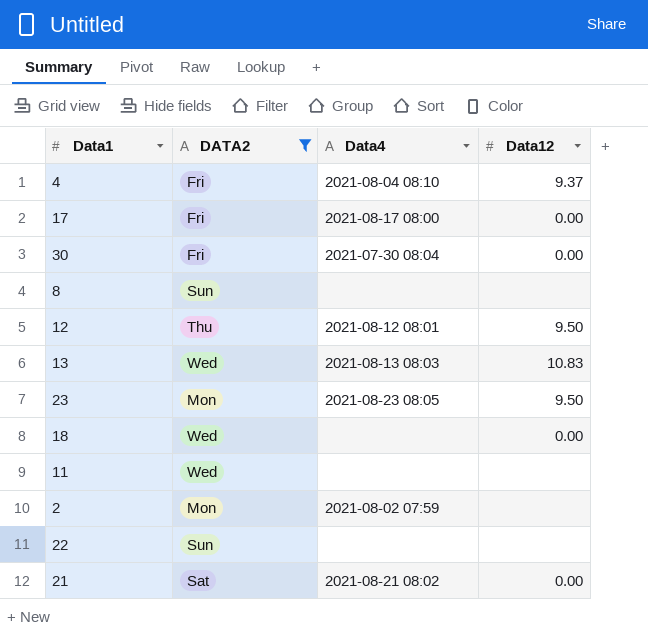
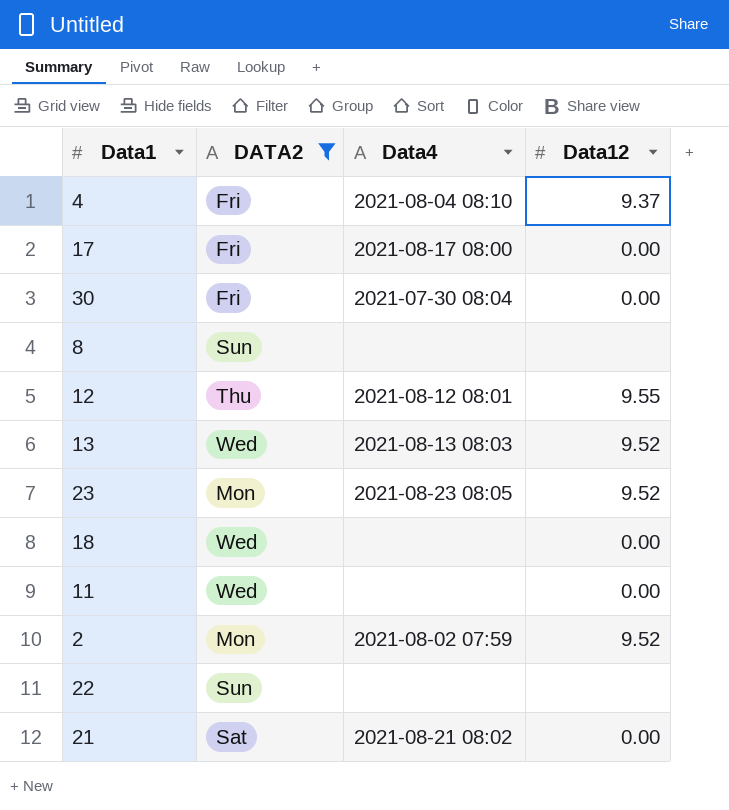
12 | Data12: 9.50 -> 9.55
13 | Data12: 10.83 -> 9.52
23 | Data12: 9.50 -> 9.52
11 | Data12: none -> 0.00
2 | Data12: none -> 9.52

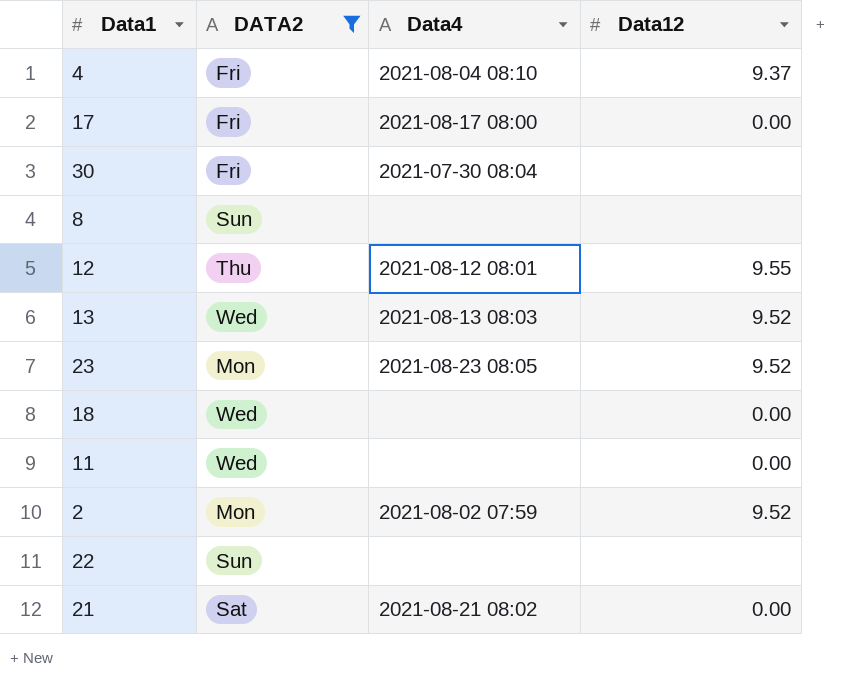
30 | Data12: 0.00 -> none

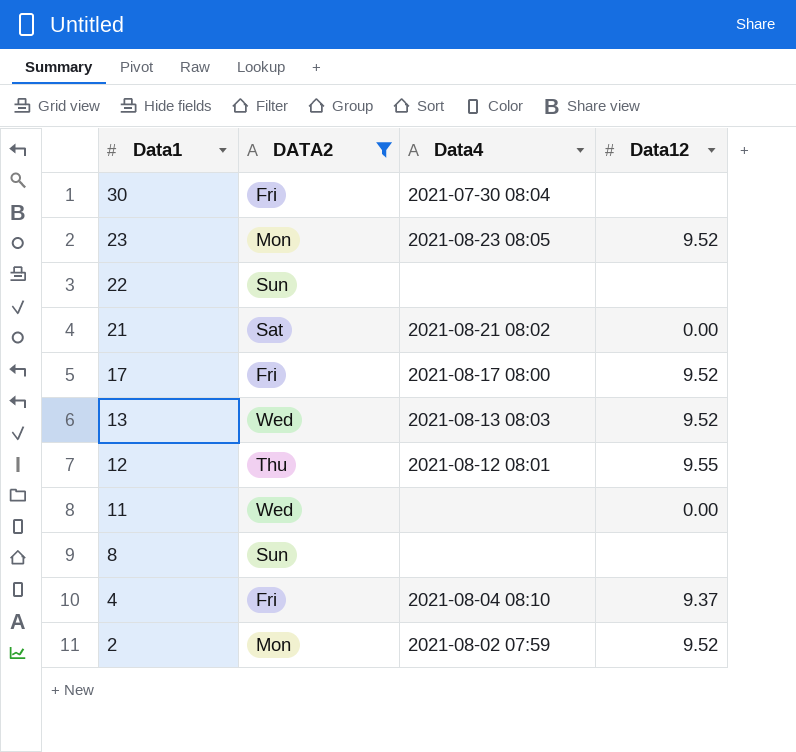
row order: none -> Data1 descending
row 18: Wed | none | 0.00 -> none
17 | Data12: 0.00 -> 9.52

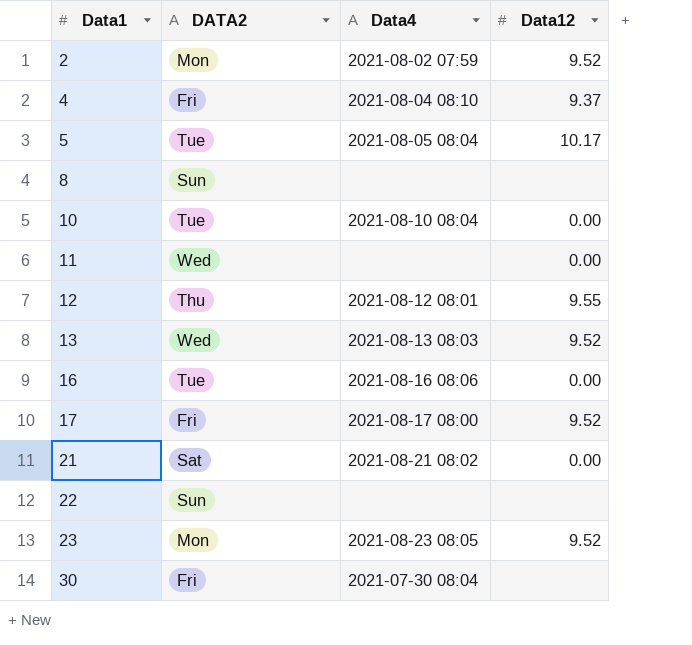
filter: DATA2 != Tue -> none
row order: Data1 descending -> Data1 ascending

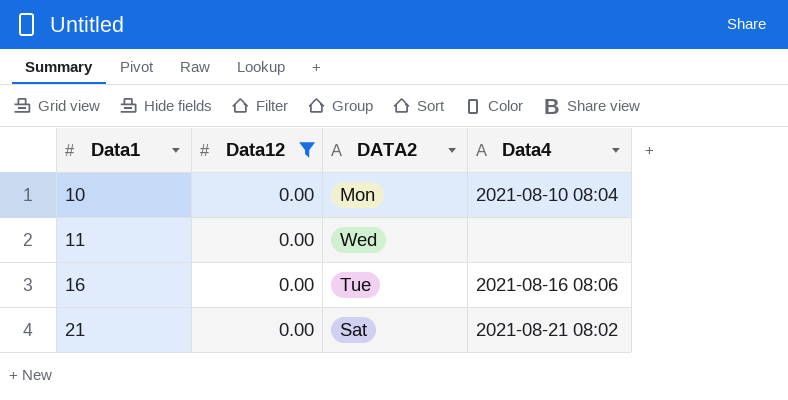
filter: none -> Data12 = 0.00
column Data12 | position: 4 -> 2
10 | DATA2: Tue -> Mon

